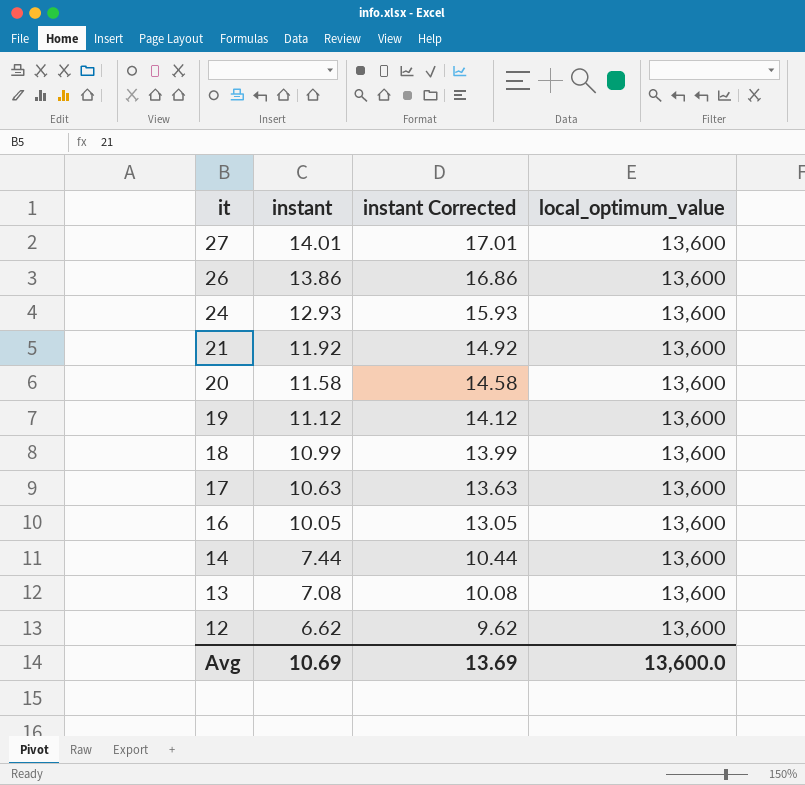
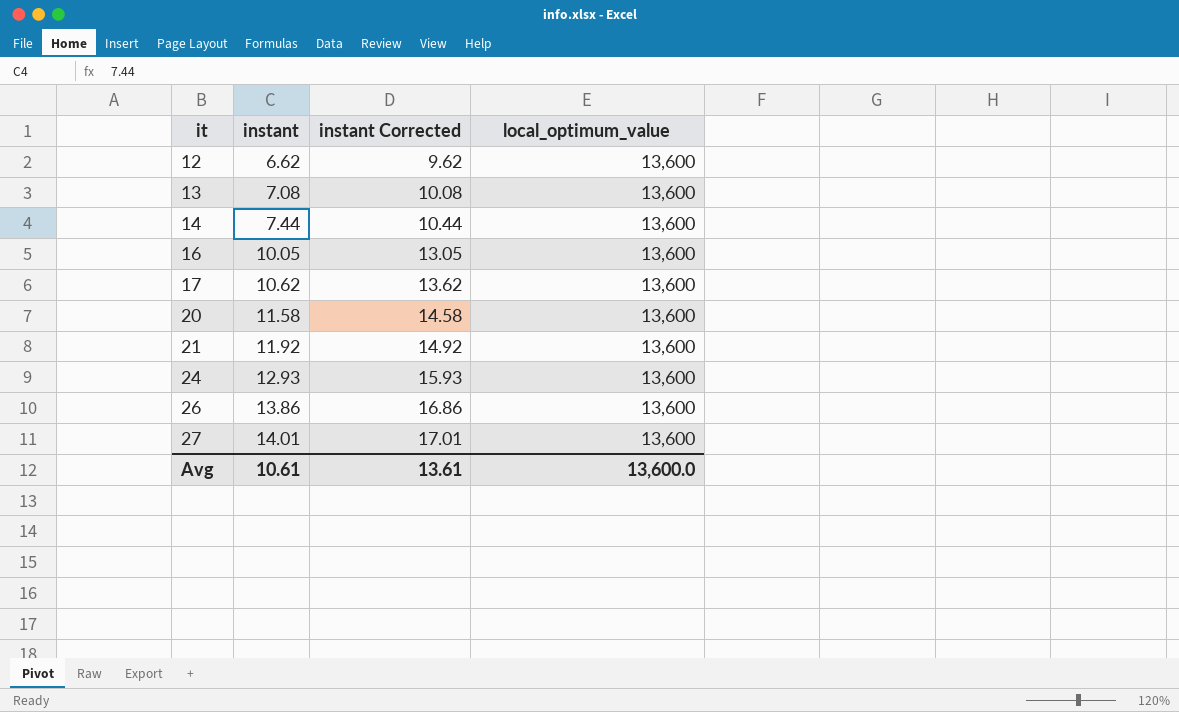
row order: it descending -> it ascending
row 19: 11.12 | 14.12 | 13,600 -> none
row 18: 10.99 | 13.99 | 13,600 -> none
17 | instant: 10.63 -> 10.62
17 | instant Corrected: 13.63 -> 13.62
Avg | instant: 10.69 -> 10.61
Avg | instant Corrected: 13.69 -> 13.61

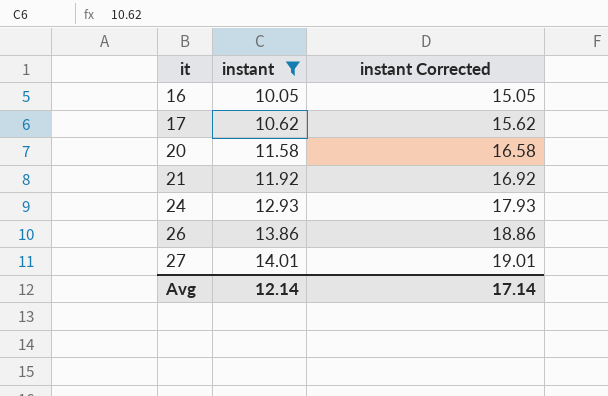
filter: none -> instant >= 10.05
column local_optimum_value | position: 4 -> none
column instant Corrected | formula: [instant] + 3 -> [instant] + 5
Avg | instant: 10.61 -> 12.14
Avg | instant Corrected: 13.61 -> 17.14

